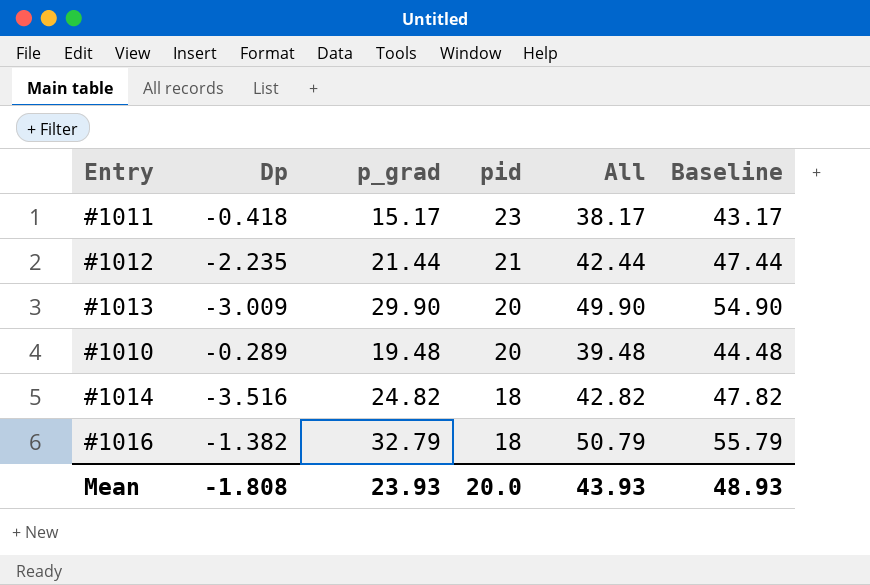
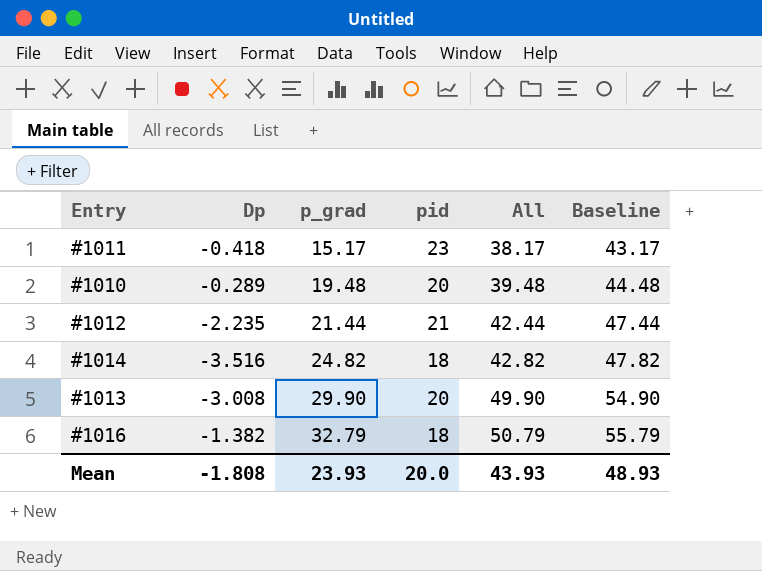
row order: pid descending -> p_grad ascending
#1013 | Dp: -3.009 -> -3.008

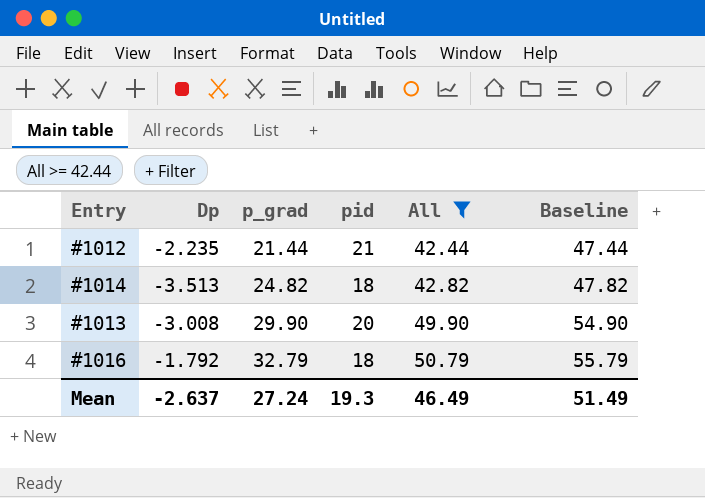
filter: none -> All >= 42.44
#1014 | Dp: -3.516 -> -3.513
#1016 | Dp: -1.382 -> -1.792
Mean | Dp: -1.808 -> -2.637
Mean | p_grad: 23.93 -> 27.24
Mean | pid: 20.0 -> 19.3
Mean | All: 43.93 -> 46.49
Mean | Baseline: 48.93 -> 51.49

